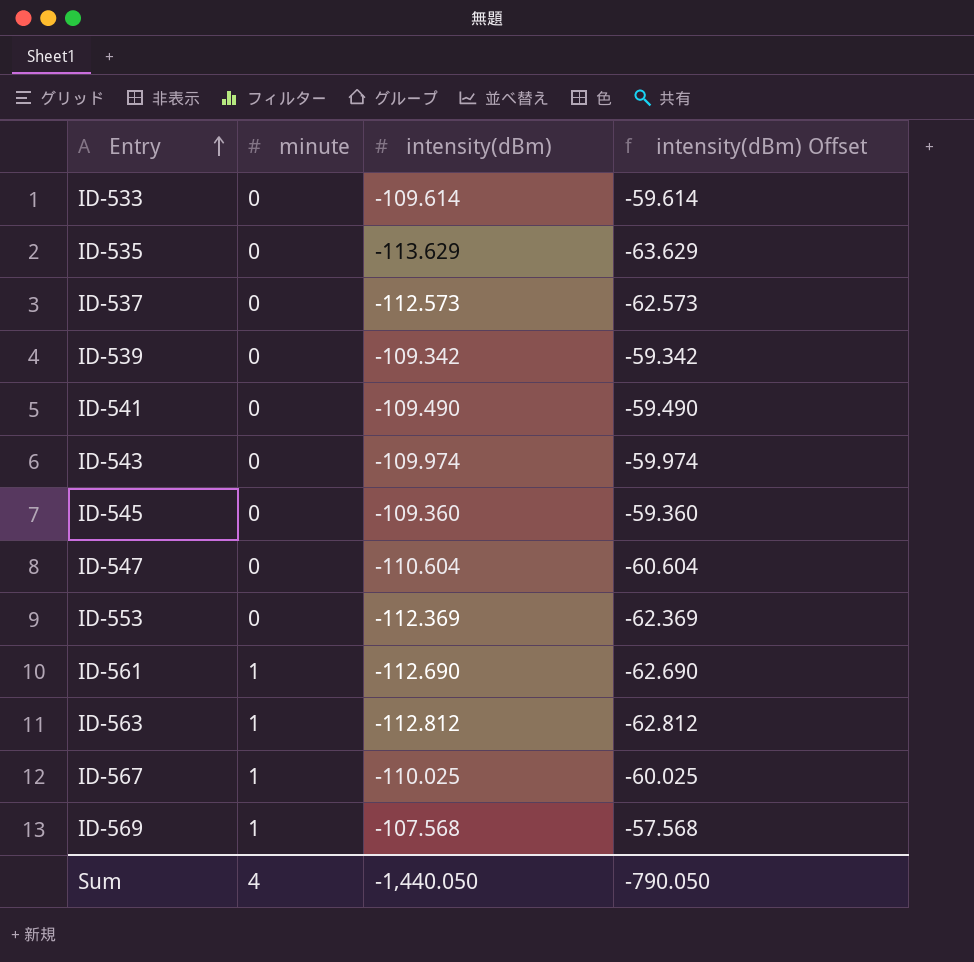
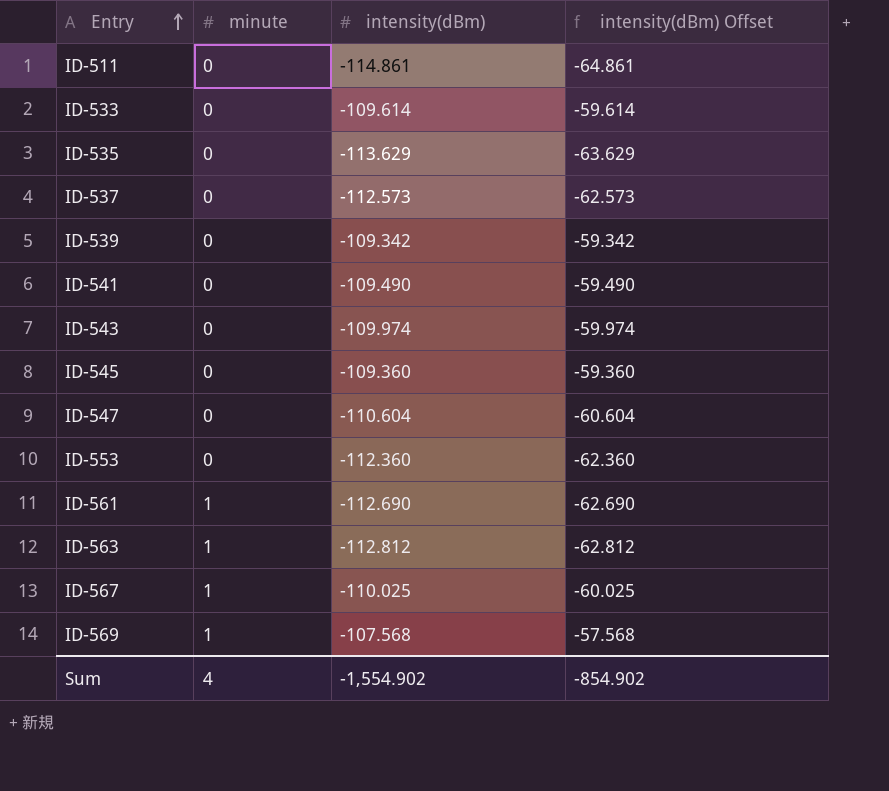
row ID-511: none -> 0 | -114.861 | -64.861
ID-553 | intensity(dBm): -112.369 -> -112.360
ID-553 | intensity(dBm) Offset: -62.369 -> -62.360
Sum | intensity(dBm): -1,440.050 -> -1,554.902
Sum | intensity(dBm) Offset: -790.050 -> -854.902

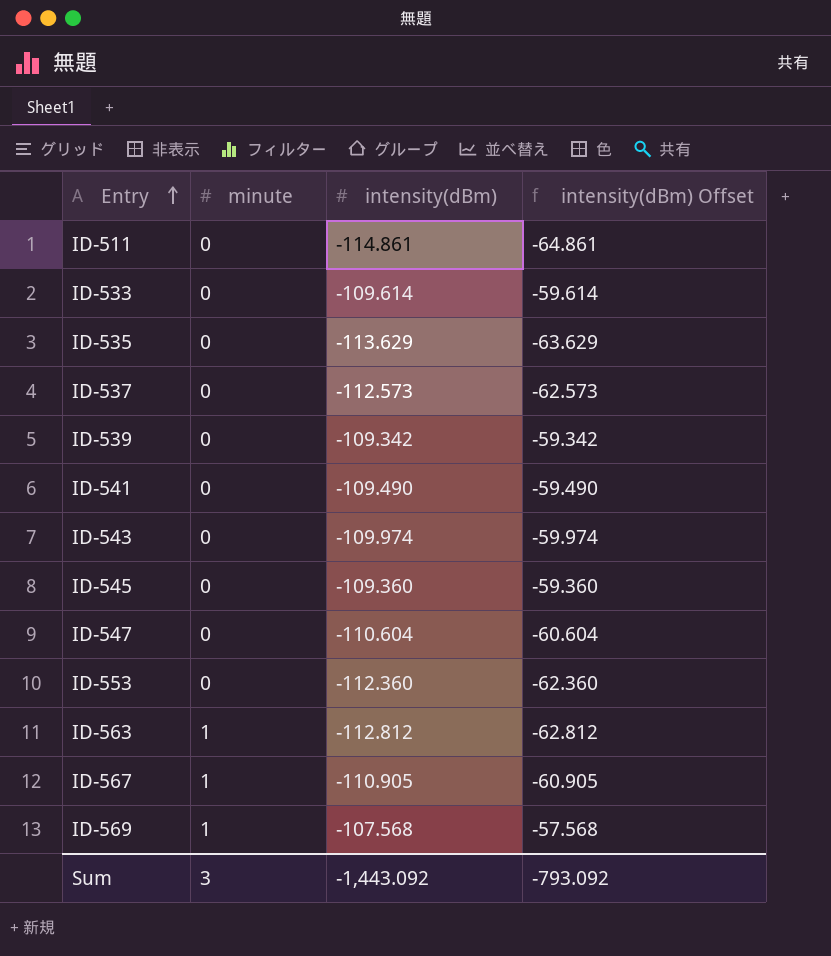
row ID-561: 1 | -112.690 | -62.690 -> none
ID-567 | intensity(dBm): -110.025 -> -110.905
ID-567 | intensity(dBm) Offset: -60.025 -> -60.905
Sum | minute: 4 -> 3
Sum | intensity(dBm): -1,554.902 -> -1,443.092
Sum | intensity(dBm) Offset: -854.902 -> -793.092

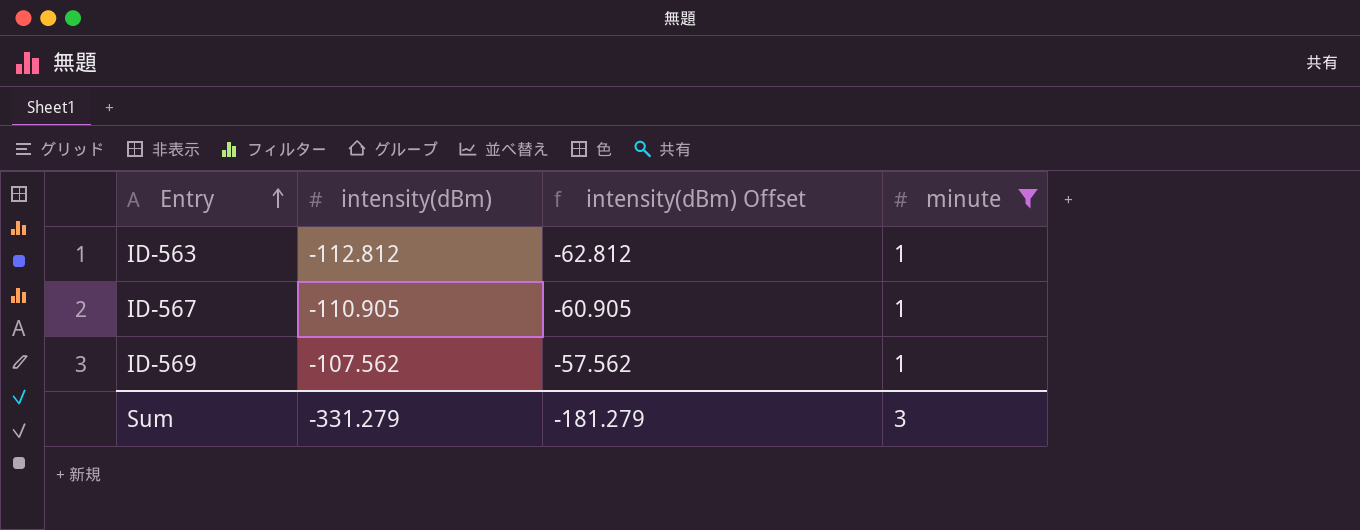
filter: none -> minute = 1
column minute | position: 2 -> 4
ID-569 | intensity(dBm): -107.568 -> -107.562
ID-569 | intensity(dBm) Offset: -57.568 -> -57.562
Sum | intensity(dBm): -1,443.092 -> -331.279
Sum | intensity(dBm) Offset: -793.092 -> -181.279

